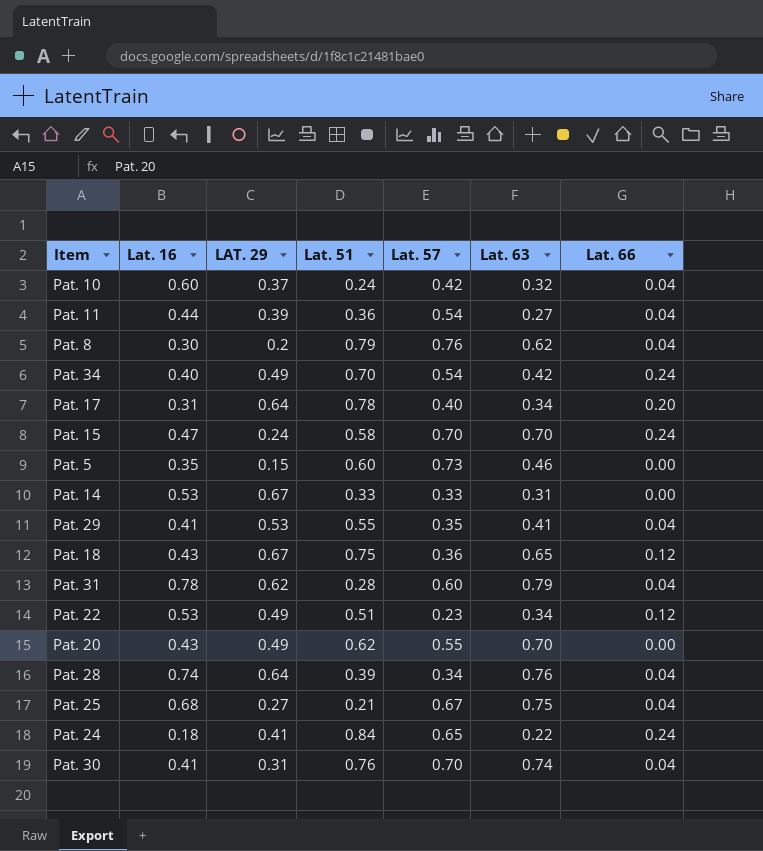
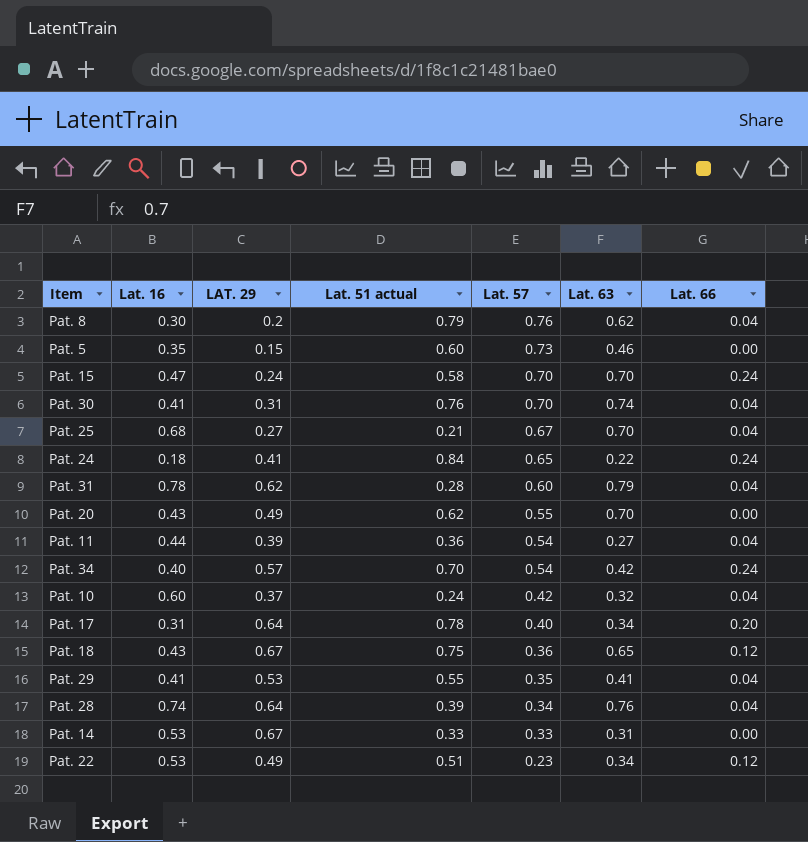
row order: none -> Lat. 57 descending
column name: Lat. 51 -> Lat. 51 actual
Pat. 25 | Lat. 63: 0.75 -> 0.70
Pat. 34 | LAT. 29: 0.49 -> 0.57

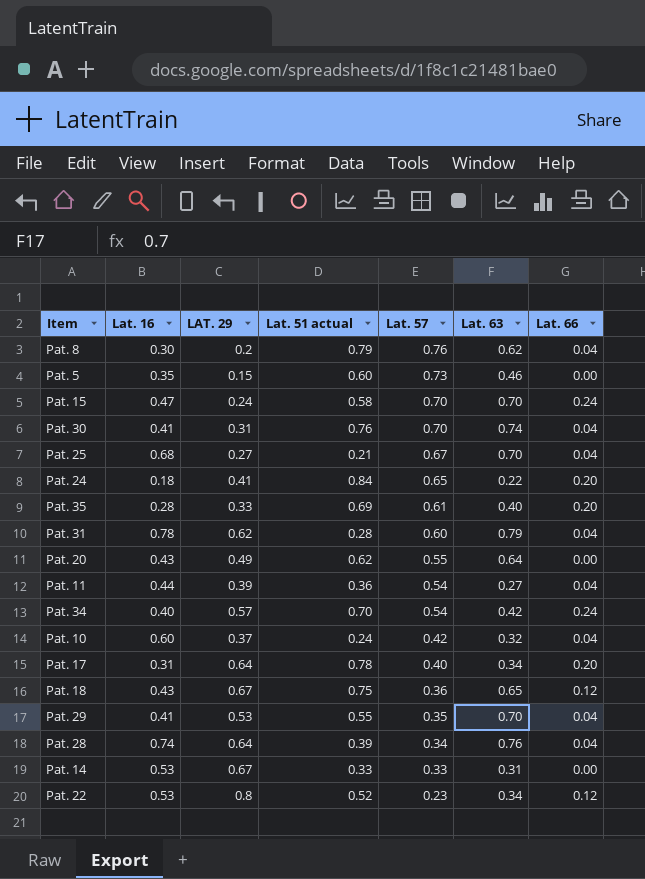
Pat. 24 | Lat. 66: 0.24 -> 0.20
row Pat. 35: none -> 0.28 | 0.33 | 0.69 | 0.61 | 0.40 | 0.20
Pat. 20 | Lat. 63: 0.70 -> 0.64
Pat. 29 | Lat. 63: 0.41 -> 0.70
Pat. 22 | LAT. 29: 0.49 -> 0.8
Pat. 22 | Lat. 51 actual: 0.51 -> 0.52

